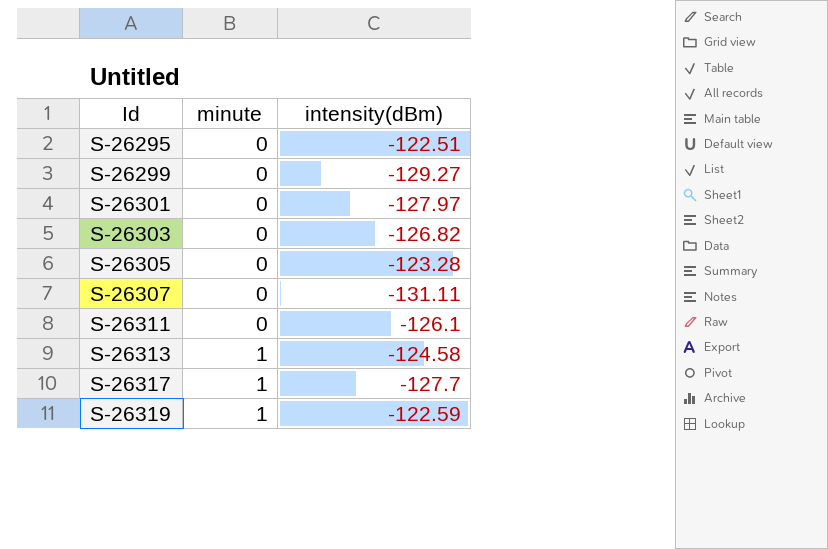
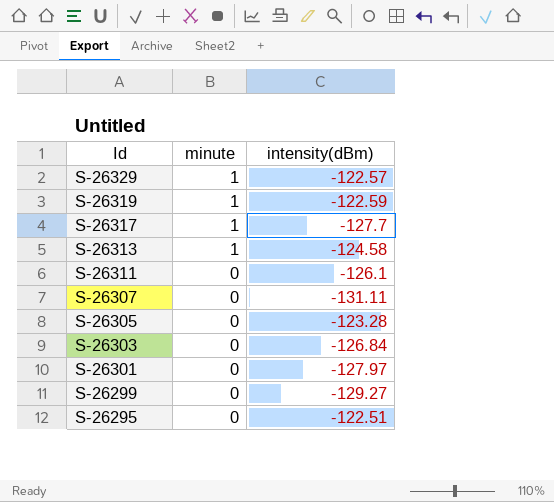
row order: Id ascending -> Id descending
row S-26329: none -> 1 | -122.57
S-26303 | intensity(dBm): -126.82 -> -126.84

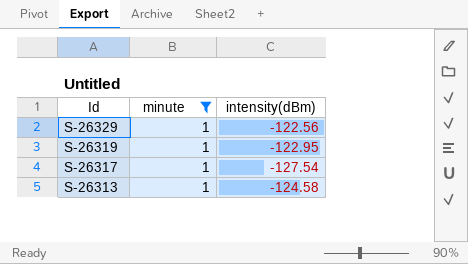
filter: none -> minute = 1
S-26329 | intensity(dBm): -122.57 -> -122.56
S-26319 | intensity(dBm): -122.59 -> -122.95
S-26317 | intensity(dBm): -127.7 -> -127.54

